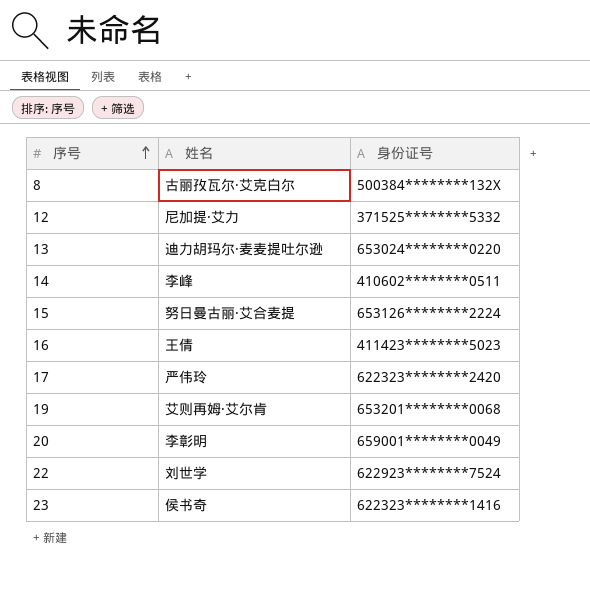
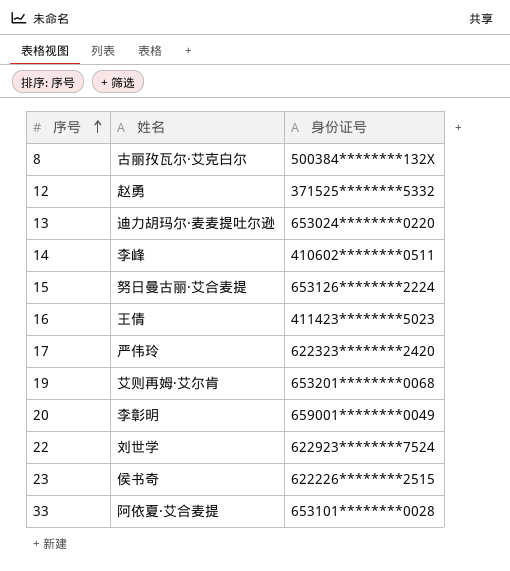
12 | 姓名: 尼加提·艾力 -> 赵勇
23 | 身份证号: 622323********1416 -> 622226********2515
row 33: none -> 阿依夏·艾合麦提 | 653101********0028

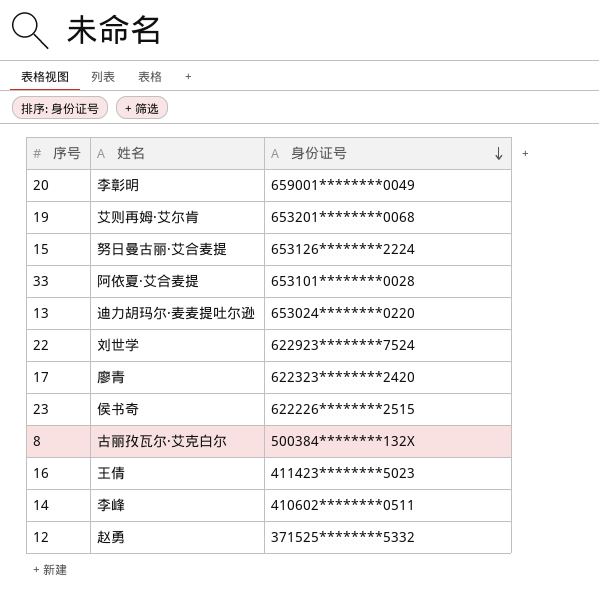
row order: 序号 ascending -> 身份证号 descending
17 | 姓名: 严伟玲 -> 廖青

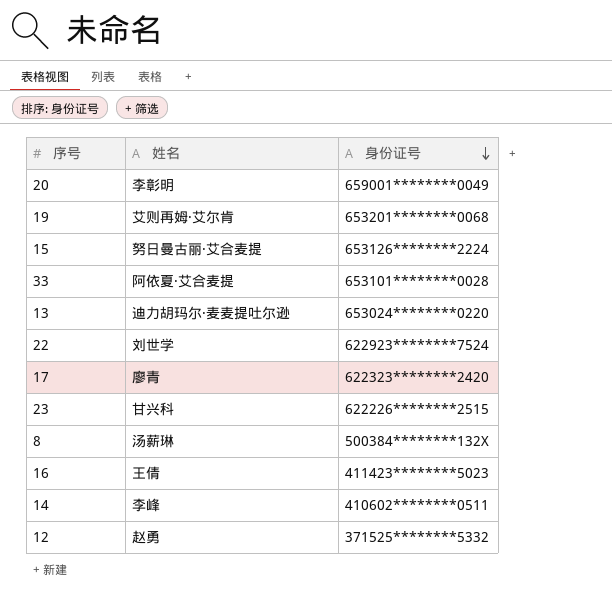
23 | 姓名: 侯书奇 -> 甘兴科
8 | 姓名: 古丽孜瓦尔·艾克白尔 -> 汤薪琳

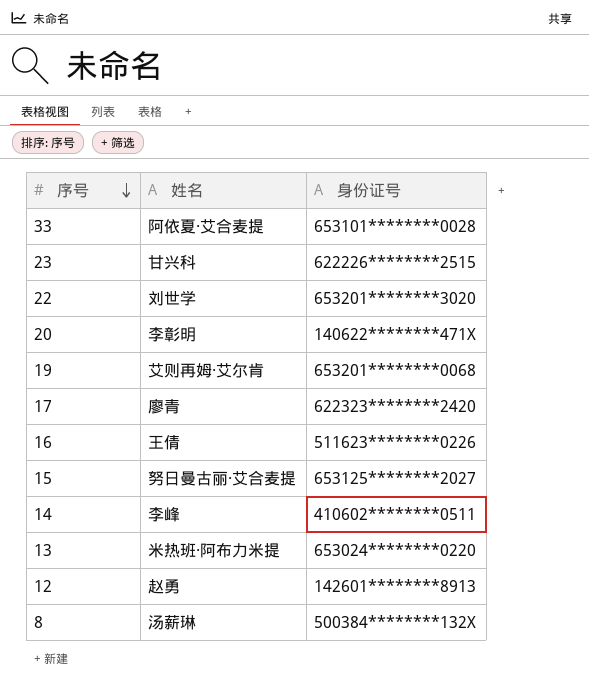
row order: 身份证号 descending -> 序号 descending
22 | 身份证号: 622923********7524 -> 653201********3020
20 | 身份证号: 659001********0049 -> 140622********471X
16 | 身份证号: 411423********5023 -> 511623********0226
15 | 身份证号: 653126********2224 -> 653125********2027
13 | 姓名: 迪力胡玛尔·麦麦提吐尔逊 -> 米热班·阿布力米提
12 | 身份证号: 371525********5332 -> 142601********8913

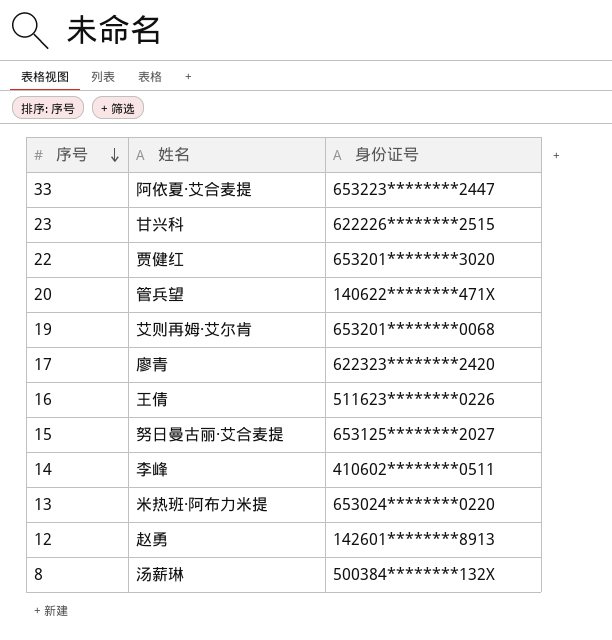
33 | 身份证号: 653101********0028 -> 653223********2447
22 | 姓名: 刘世学 -> 贾健红
20 | 姓名: 李彰明 -> 管兵望

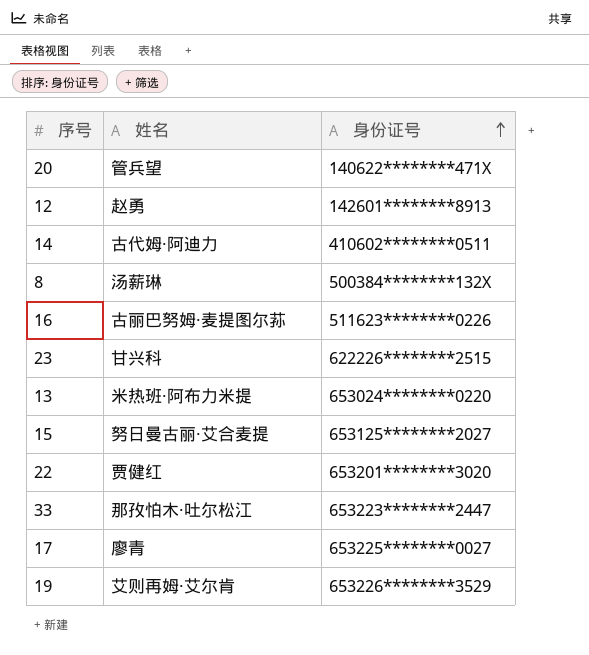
row order: 序号 descending -> 身份证号 ascending
14 | 姓名: 李峰 -> 古代姆·阿迪力
16 | 姓名: 王倩 -> 古丽巴努姆·麦提图尔荪
33 | 姓名: 阿依夏·艾合麦提 -> 那孜怕木·吐尔松江
17 | 身份证号: 622323********2420 -> 653225********0027
19 | 身份证号: 653201********0068 -> 653226********3529

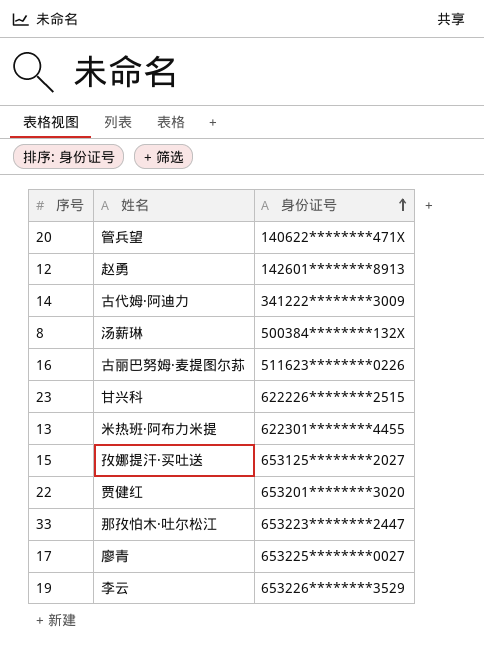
14 | 身份证号: 410602********0511 -> 341222********3009
13 | 身份证号: 653024********0220 -> 622301********4455
15 | 姓名: 努日曼古丽·艾合麦提 -> 孜娜提汗·买吐送
19 | 姓名: 艾则再姆·艾尔肯 -> 李云

